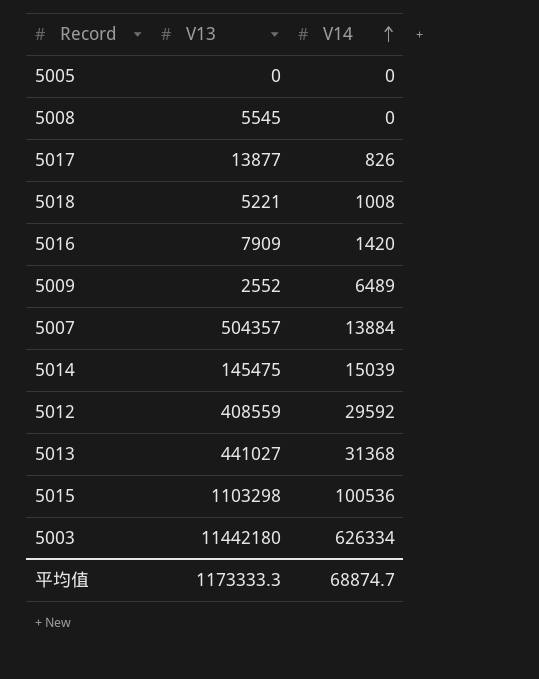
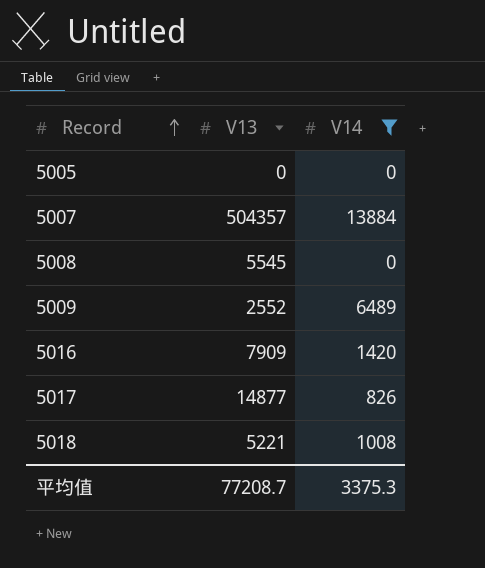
filter: none -> V14 <= 13884
row order: V14 ascending -> Record ascending
5017 | V13: 13877 -> 14877
平均值 | V13: 1173333.3 -> 77208.7
平均值 | V14: 68874.7 -> 3375.3

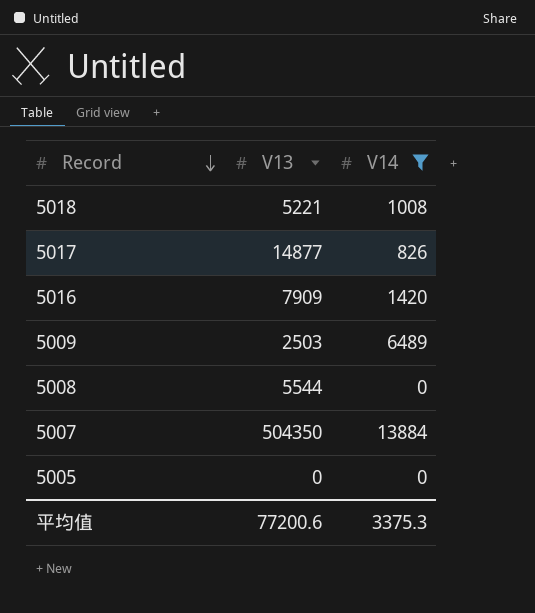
row order: Record ascending -> Record descending
5009 | V13: 2552 -> 2503
5008 | V13: 5545 -> 5544
5007 | V13: 504357 -> 504350
平均值 | V13: 77208.7 -> 77200.6

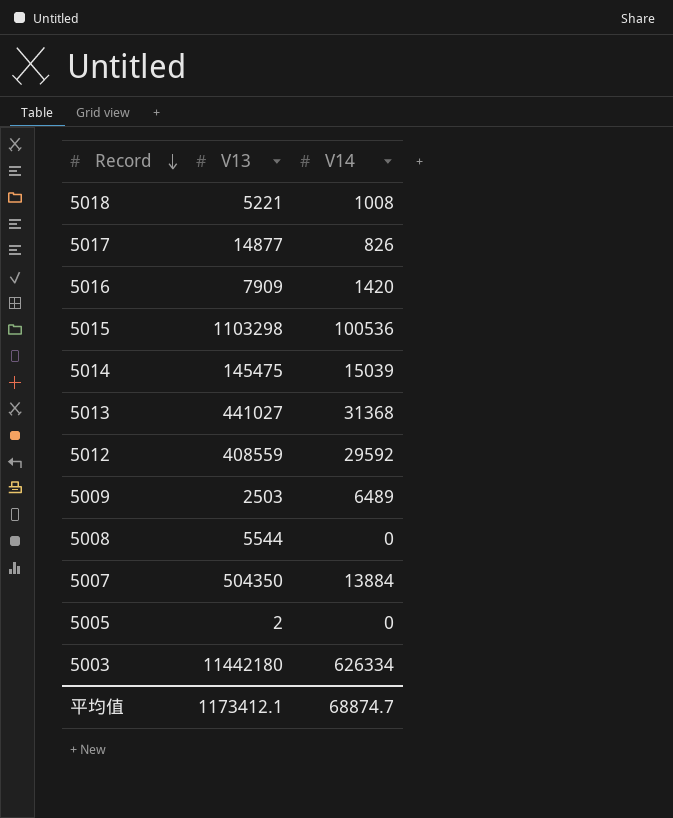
filter: V14 <= 13884 -> none
5005 | V13: 0 -> 2
平均值 | V13: 77200.6 -> 1173412.1
平均值 | V14: 3375.3 -> 68874.7

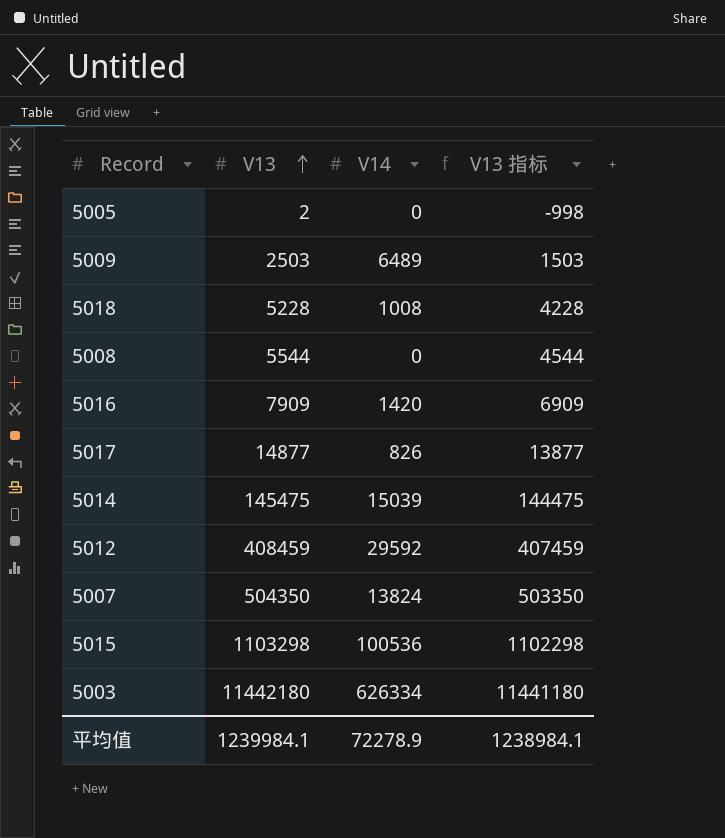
row order: Record descending -> V13 ascending
column V13 指标 | formula: none -> [V13] - 1000
row 5013: 441027 | 31368 -> none
5018 | V13: 5221 -> 5228
5012 | V13: 408559 -> 408459
5007 | V14: 13884 -> 13824
平均值 | V13: 1173412.1 -> 1239984.1
平均值 | V14: 68874.7 -> 72278.9

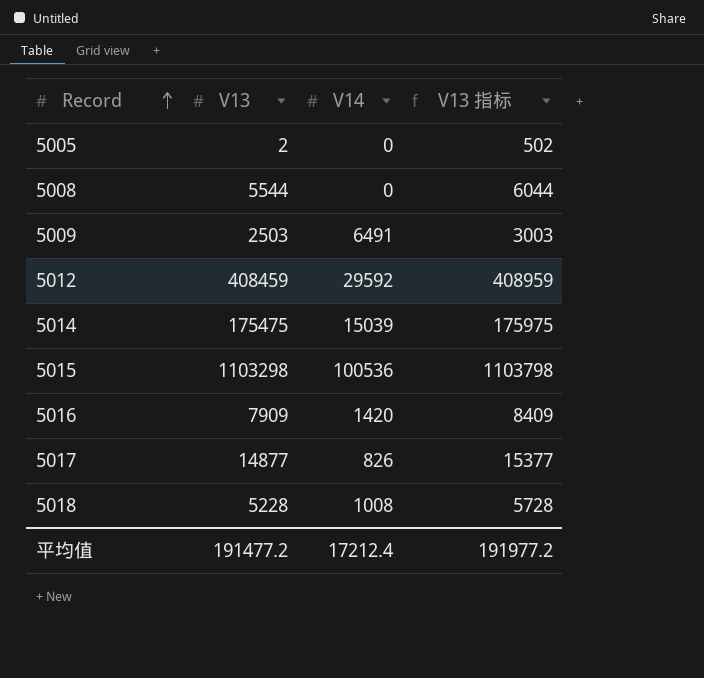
row order: V13 ascending -> Record ascending
column V13 指标 | formula: [V13] - 1000 -> [V13] + 500
row 5007: 504350 | 13824 | 503350 -> none
row 5003: 11442180 | 626334 | 11441180 -> none
5009 | V14: 6489 -> 6491
5014 | V13: 145475 -> 175475
平均值 | V13: 1239984.1 -> 191477.2
平均值 | V14: 72278.9 -> 17212.4
平均值 | V13 指标: 1238984.1 -> 191977.2

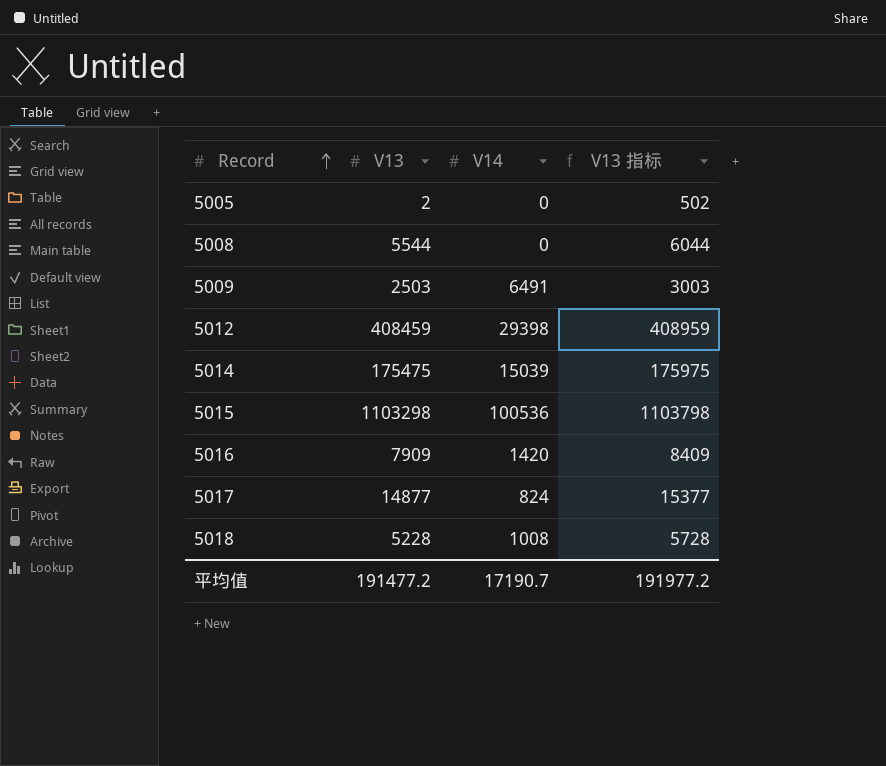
5012 | V14: 29592 -> 29398
5017 | V14: 826 -> 824
平均值 | V14: 17212.4 -> 17190.7

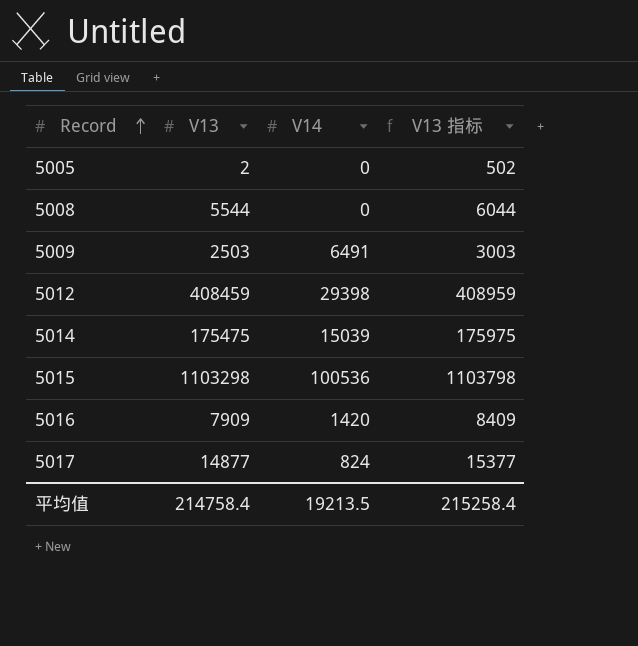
row 5018: 5228 | 1008 | 5728 -> none
平均值 | V13: 191477.2 -> 214758.4
平均值 | V14: 17190.7 -> 19213.5
平均值 | V13 指标: 191977.2 -> 215258.4

